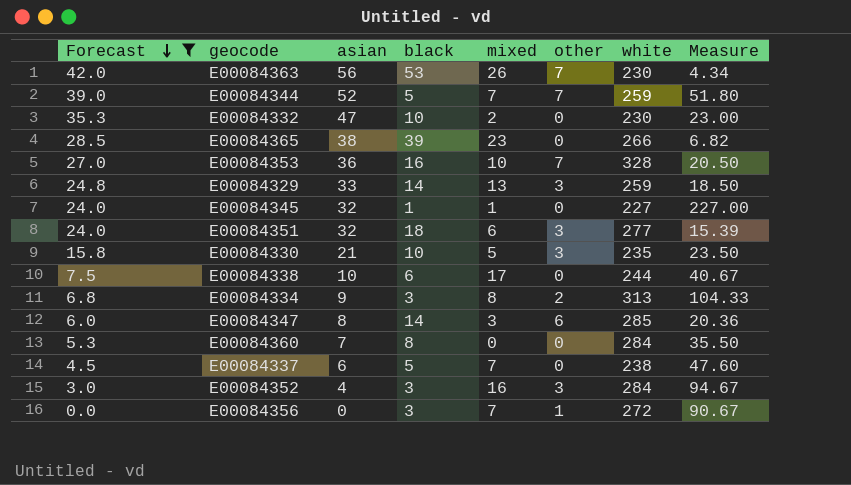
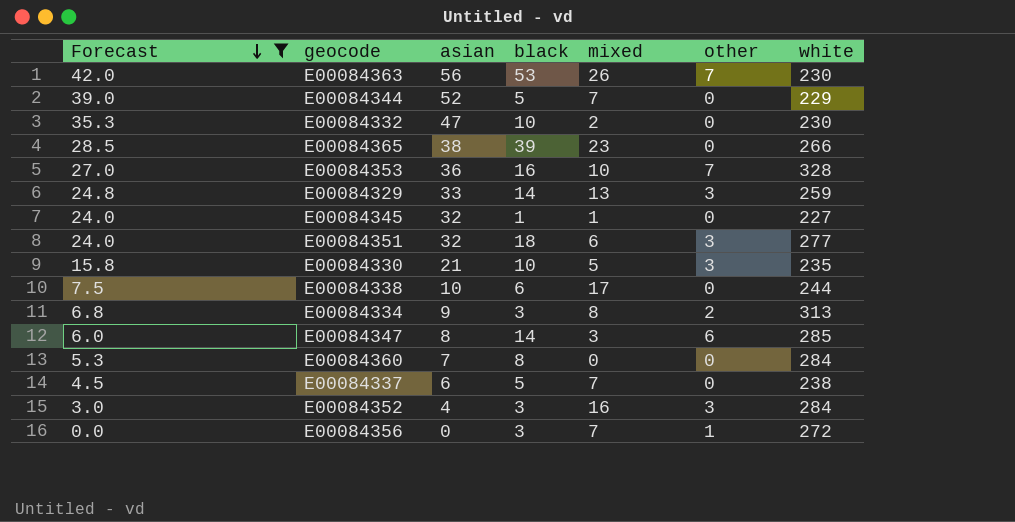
column Measure | formula: [white] / [black] -> none
E00084344 | other: 7 -> 0
E00084344 | white: 259 -> 229

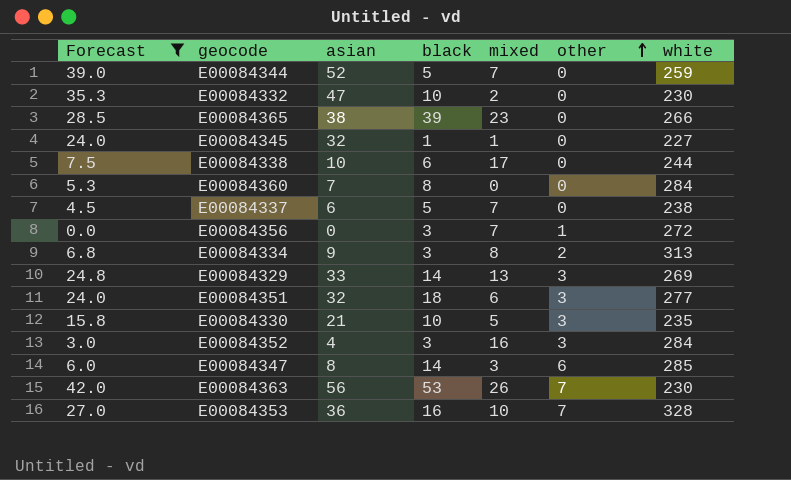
row order: Forecast descending -> other ascending
E00084344 | white: 229 -> 259
E00084329 | white: 259 -> 269

